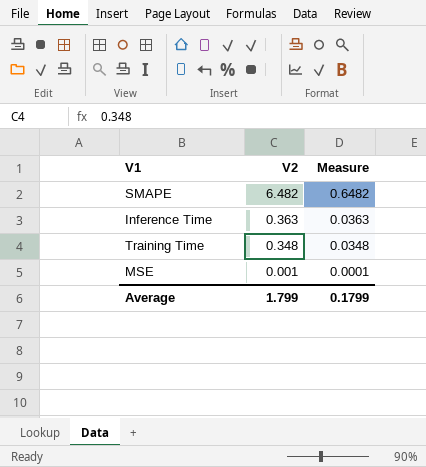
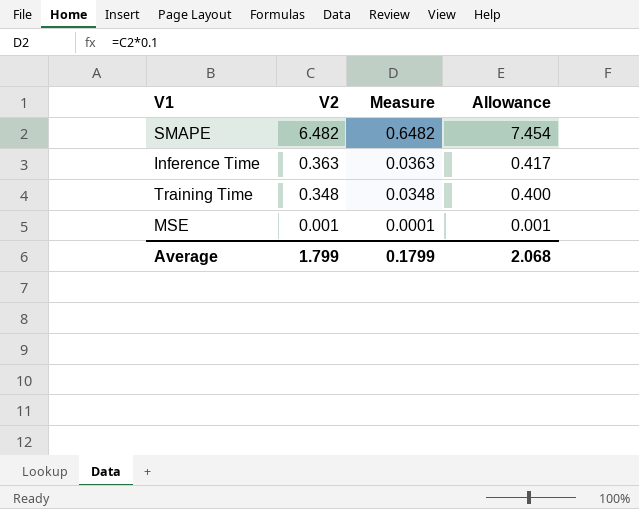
column Allowance | formula: none -> [V2] * 1.15

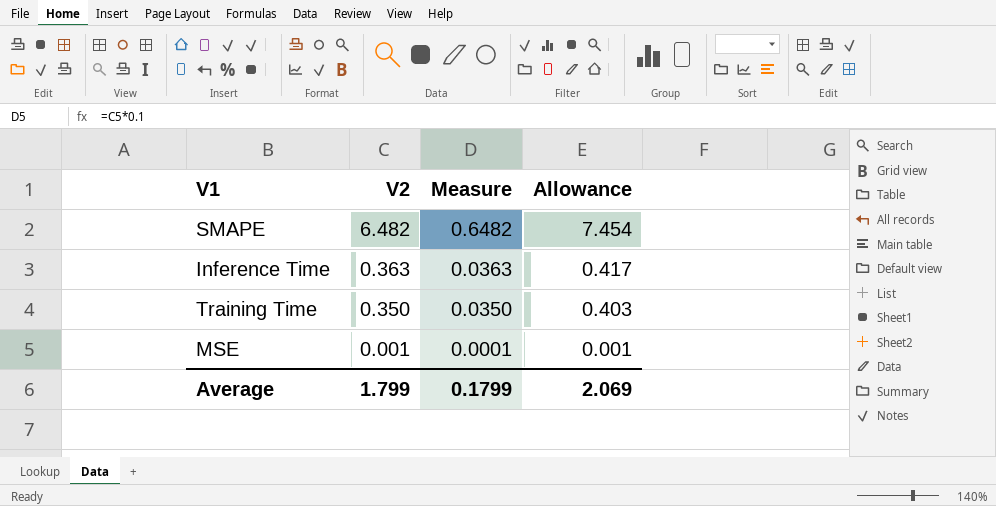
Training Time | V2: 0.348 -> 0.350
Training Time | Measure: 0.0348 -> 0.0350
Training Time | Allowance: 0.400 -> 0.403
Average | Allowance: 2.068 -> 2.069

